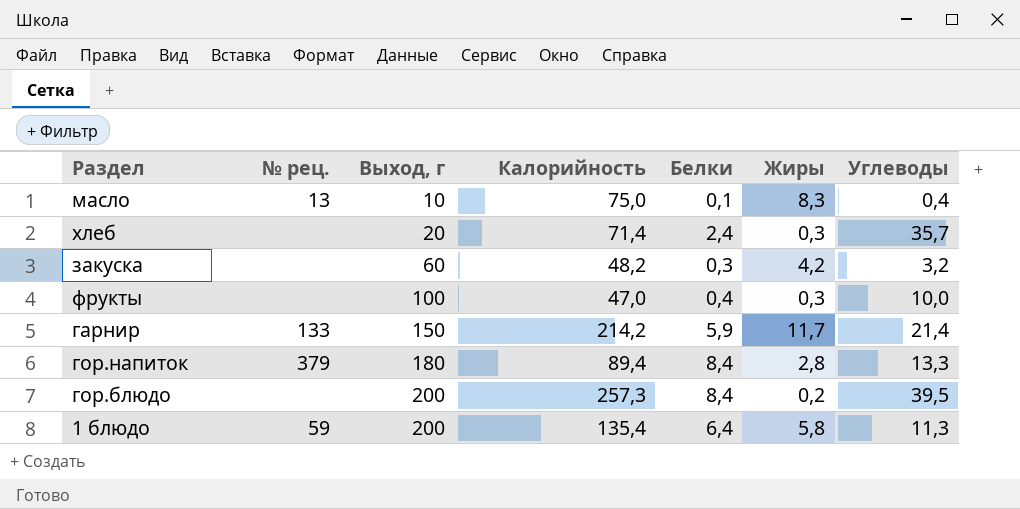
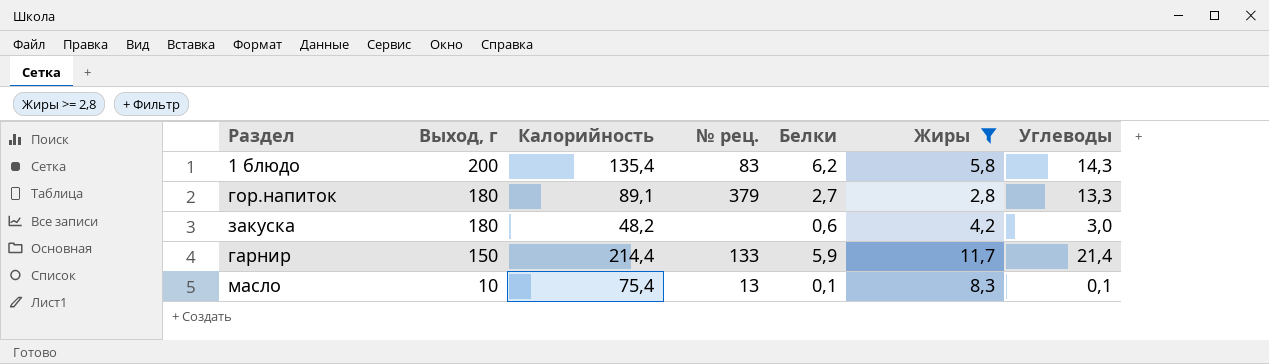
filter: none -> Жиры >= 2,8
row order: Выход, г ascending -> Выход, г descending
column № рец. | position: 2 -> 4
1 блюдо | № рец.: 59 -> 83
1 блюдо | Белки: 6,4 -> 6,2
1 блюдо | Углеводы: 11,3 -> 14,3
гор.напиток | Калорийность: 89,4 -> 89,1
гор.напиток | Белки: 8,4 -> 2,7
закуска | Выход, г: 60 -> 180
закуска | Белки: 0,3 -> 0,6
закуска | Углеводы: 3,2 -> 3,0
гарнир | Калорийность: 214,2 -> 214,4
масло | Калорийность: 75,0 -> 75,4
масло | Углеводы: 0,4 -> 0,1

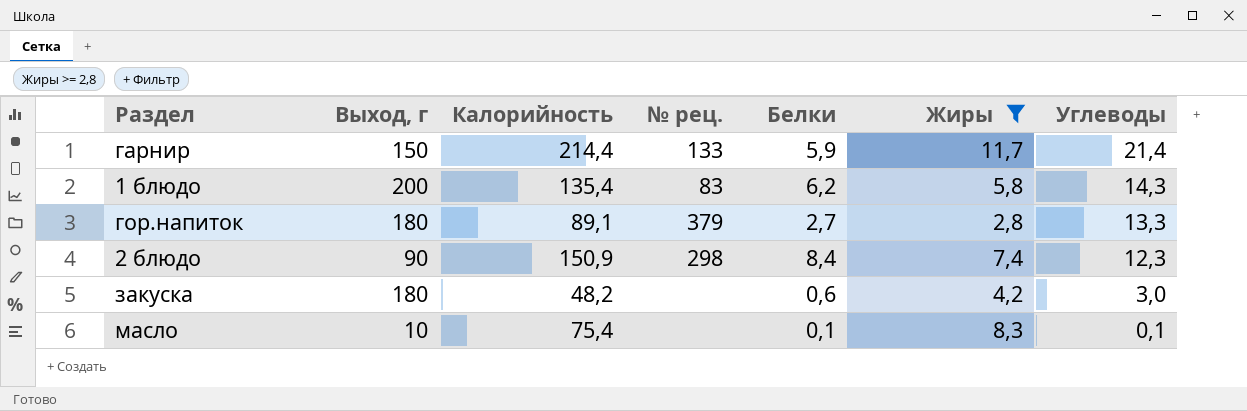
row order: Выход, г descending -> Углеводы descending
row 2 блюдо: none -> 90 | 150,9 | 298 | 8,4 | 7,4 | 12,3
масло | № рец.: 13 -> none

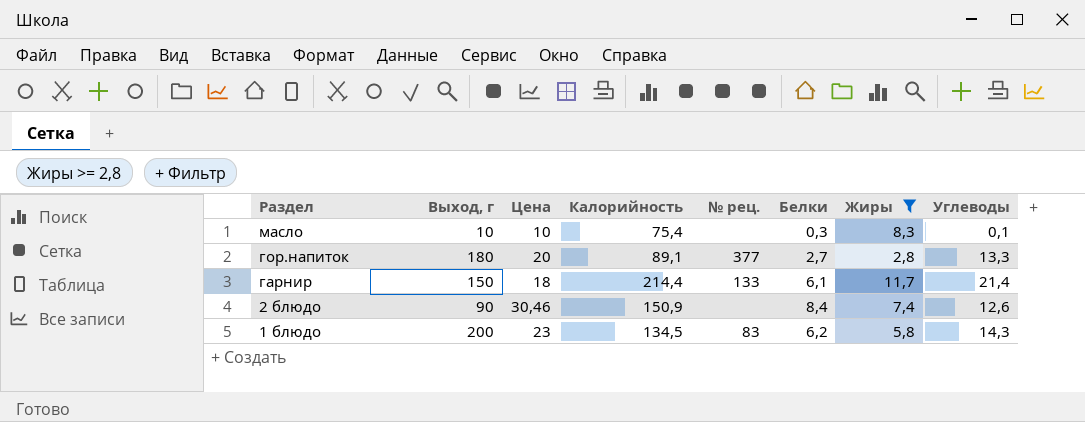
row order: Углеводы descending -> Раздел descending
column Цена | position: none -> 3
row закуска: 180 | 48,2 | none | 0,6 | 4,2 | 3,0 -> none
масло | Белки: 0,1 -> 0,3
гор.напиток | № рец.: 379 -> 377
гарнир | Белки: 5,9 -> 6,1
2 блюдо | № рец.: 298 -> none
2 блюдо | Углеводы: 12,3 -> 12,6
1 блюдо | Калорийность: 135,4 -> 134,5

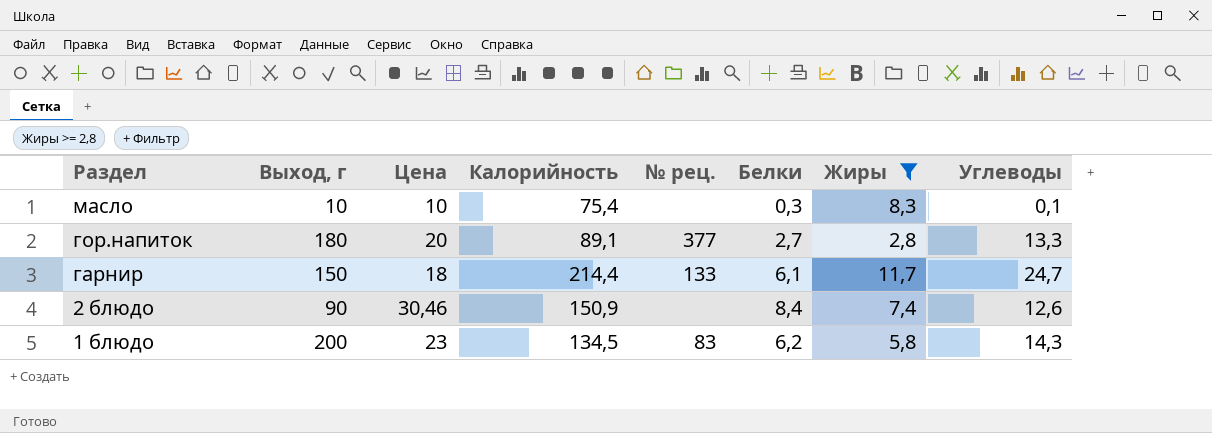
гарнир | Углеводы: 21,4 -> 24,7

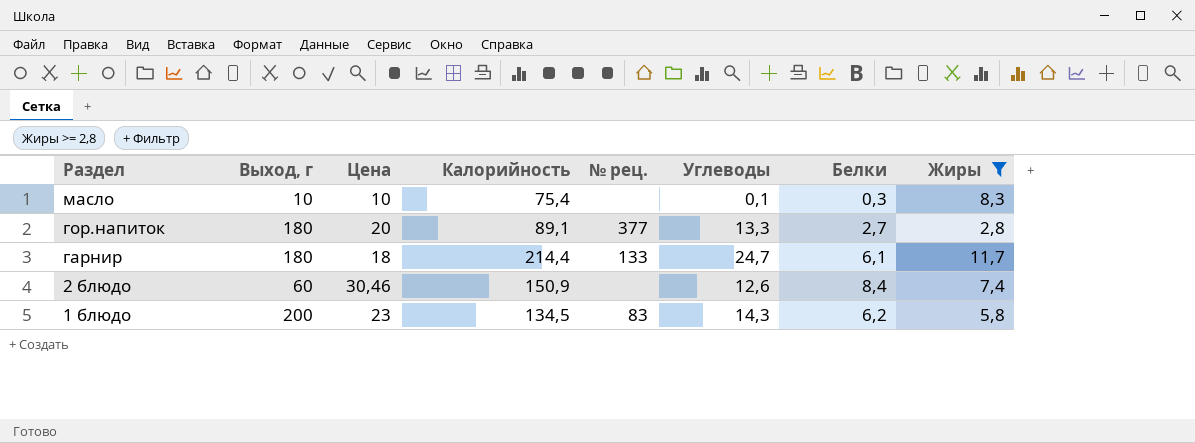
column Углеводы | position: 8 -> 6
гарнир | Выход, г: 150 -> 180
2 блюдо | Выход, г: 90 -> 60

